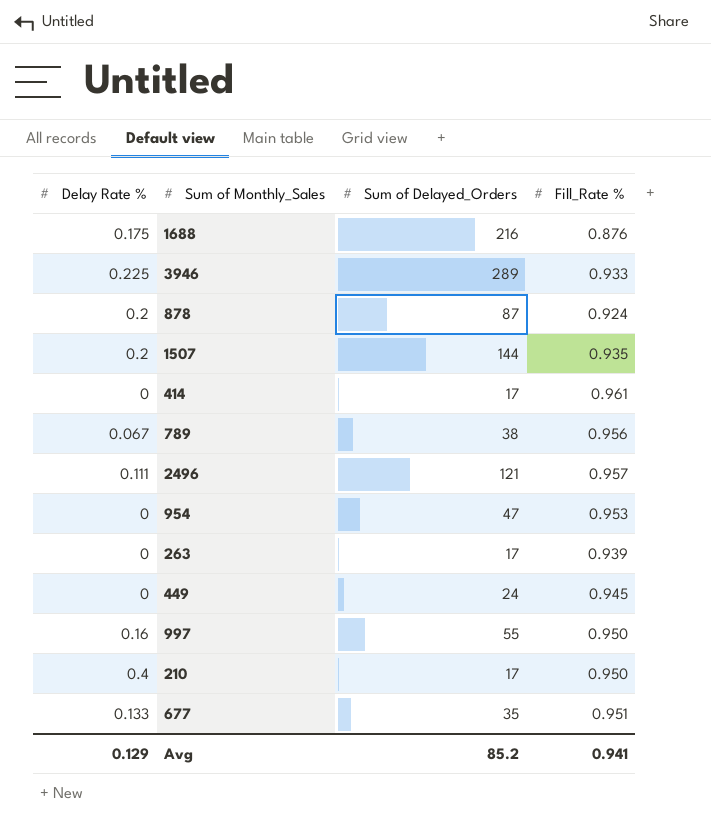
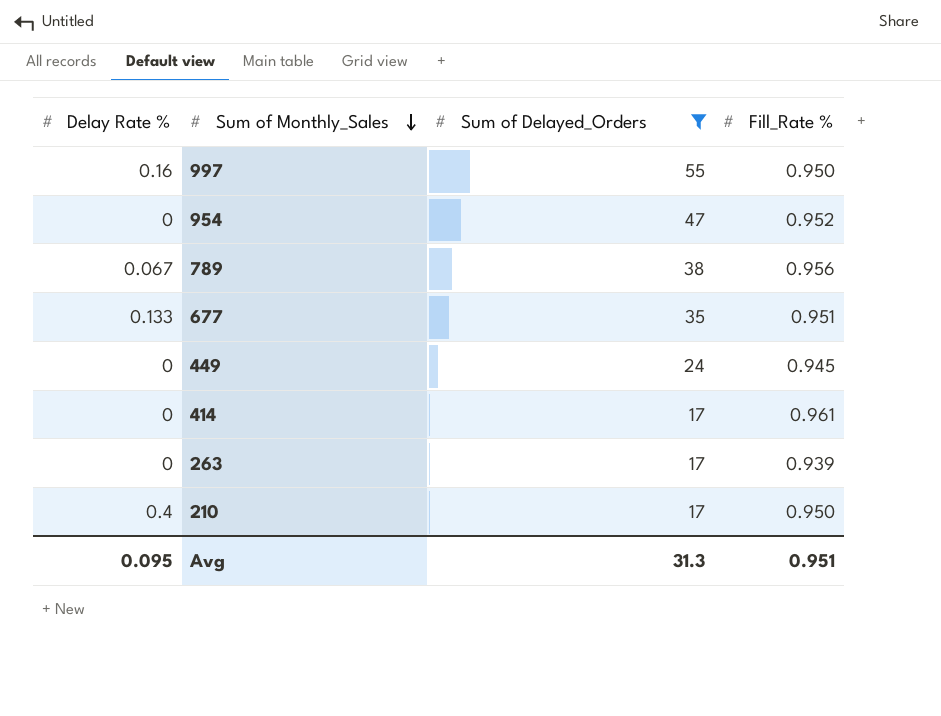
filter: none -> Sum of Delayed_Orders <= 55
row order: none -> Sum of Monthly_Sales descending
954 | Fill_Rate %: 0.953 -> 0.952
Avg | Delay Rate %: 0.129 -> 0.095
Avg | Sum of Delayed_Orders: 85.2 -> 31.3
Avg | Fill_Rate %: 0.941 -> 0.951

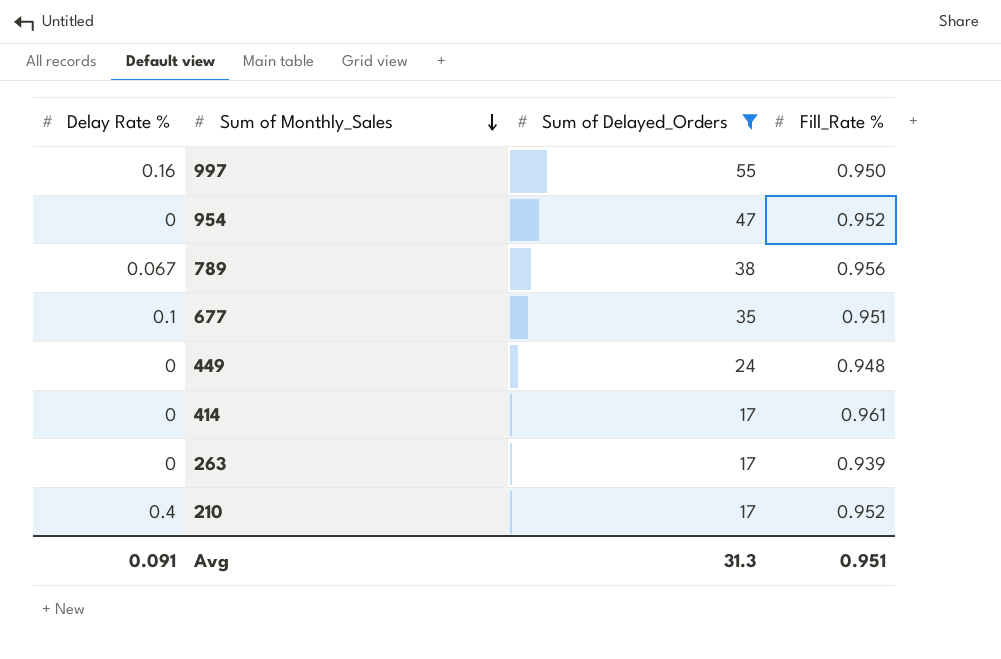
677 | Delay Rate %: 0.133 -> 0.1
449 | Fill_Rate %: 0.945 -> 0.948
210 | Fill_Rate %: 0.950 -> 0.952
Avg | Delay Rate %: 0.095 -> 0.091

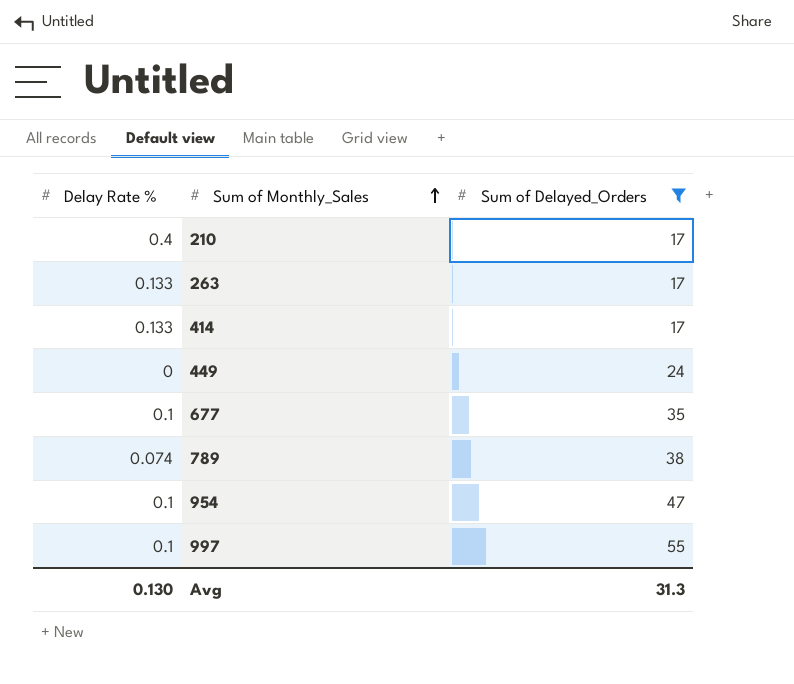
row order: Sum of Monthly_Sales descending -> Sum of Monthly_Sales ascending
column Fill_Rate % | position: 4 -> none
263 | Delay Rate %: 0 -> 0.133
414 | Delay Rate %: 0 -> 0.133
789 | Delay Rate %: 0.067 -> 0.074
954 | Delay Rate %: 0 -> 0.1
997 | Delay Rate %: 0.16 -> 0.1
Avg | Delay Rate %: 0.091 -> 0.130

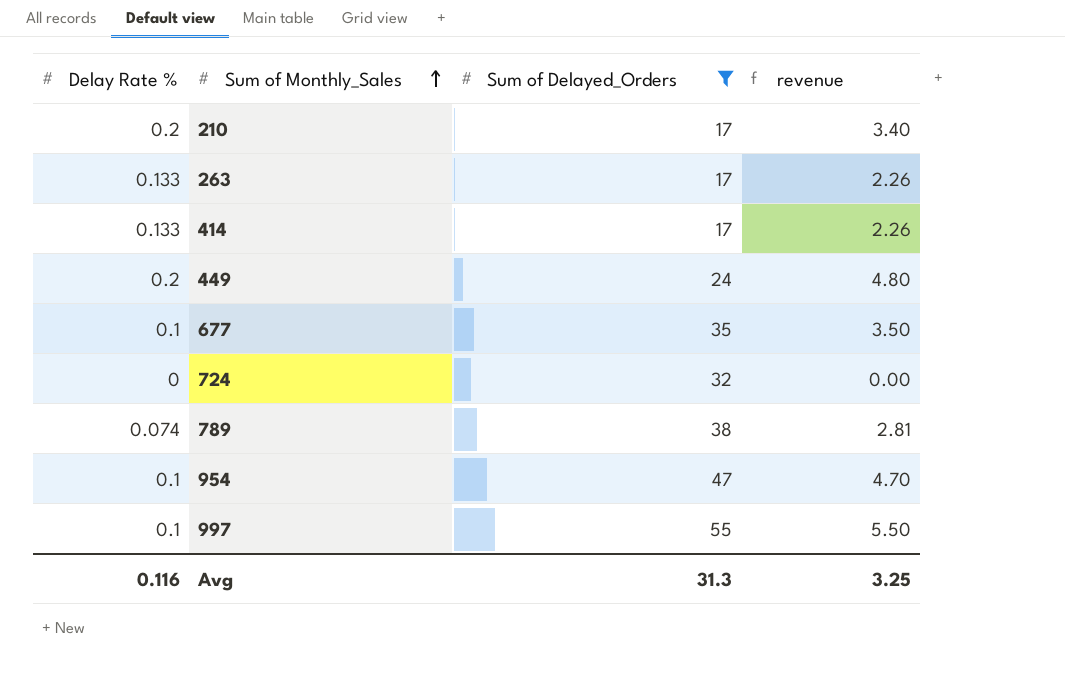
column revenue | formula: none -> [Delay Rate %] * [Sum of Delayed_Orders]
210 | Delay Rate %: 0.4 -> 0.2
449 | Delay Rate %: 0 -> 0.2
row 724: none -> 0 | 32 | 0.00
Avg | Delay Rate %: 0.130 -> 0.116

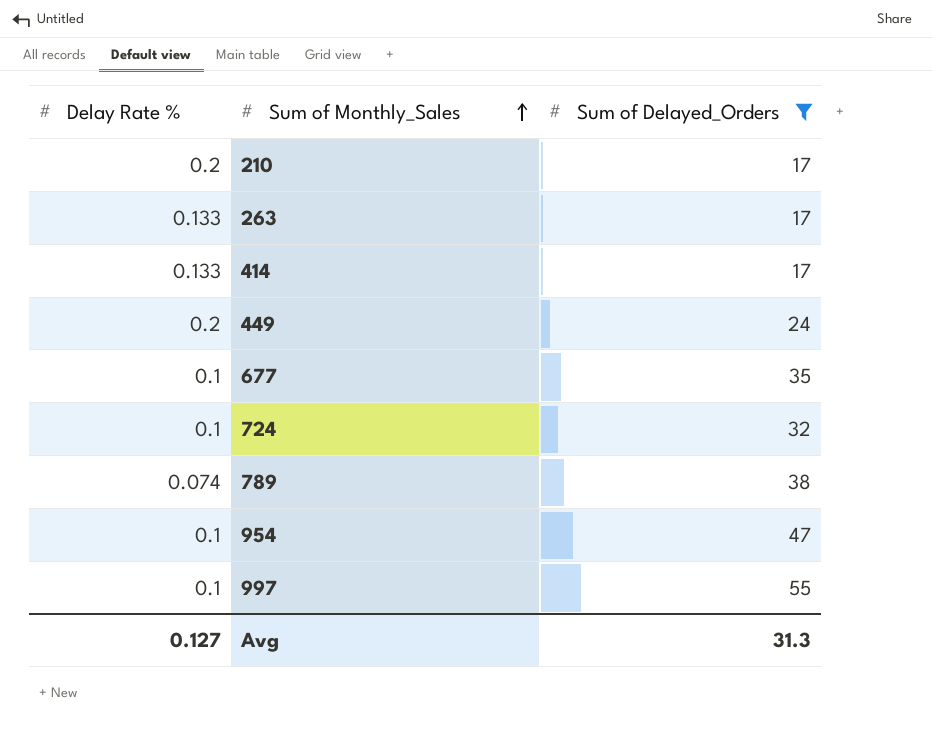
column revenue | formula: [Delay Rate %] * [Sum of Delayed_Orders] -> none
724 | Delay Rate %: 0 -> 0.1
Avg | Delay Rate %: 0.116 -> 0.127

